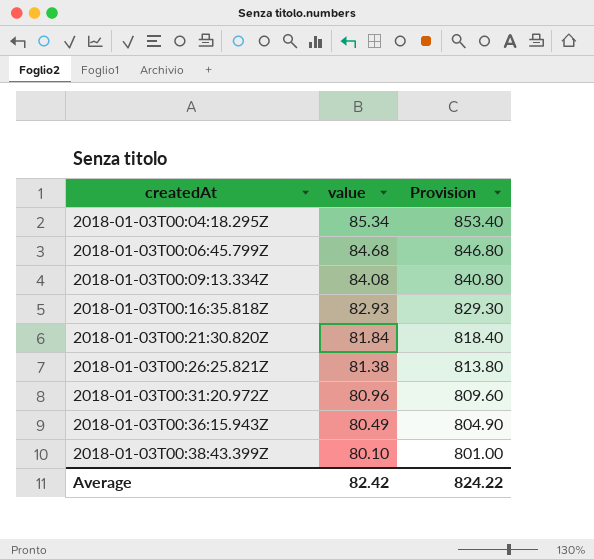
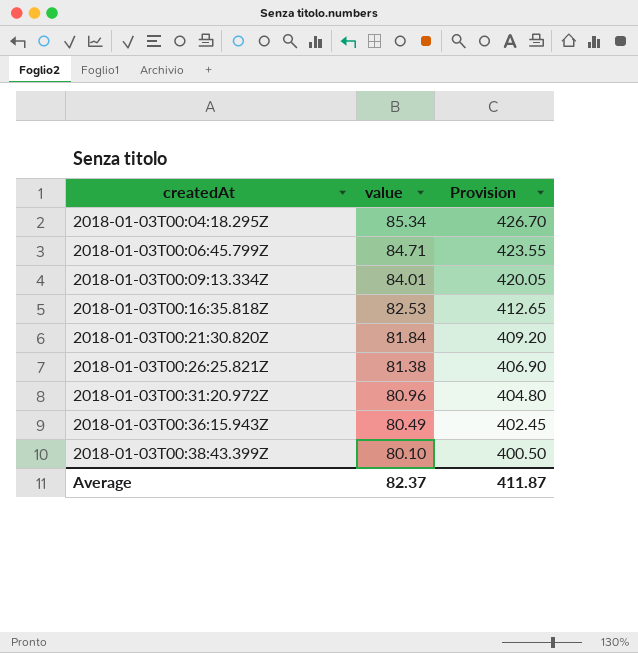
column Provision | formula: [value] * 10 -> [value] * 5
2018-01-03T00:06:45.799Z | value: 84.68 -> 84.71
2018-01-03T00:09:13.334Z | value: 84.08 -> 84.01
2018-01-03T00:16:35.818Z | value: 82.93 -> 82.53
Average | value: 82.42 -> 82.37
Average | Provision: 824.22 -> 411.87

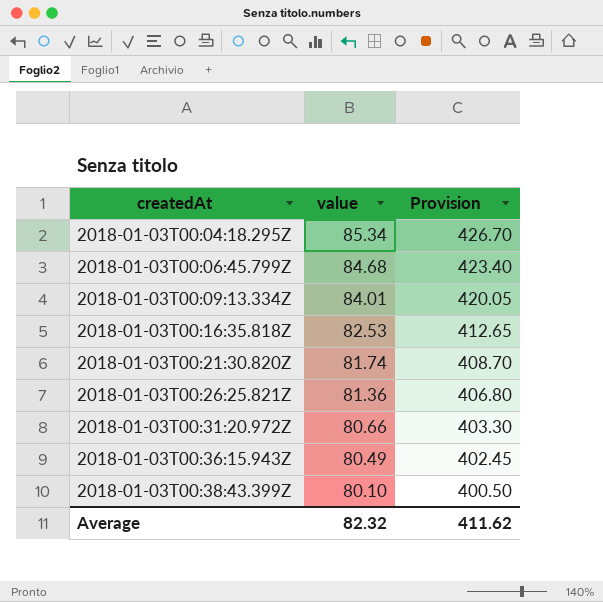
2018-01-03T00:06:45.799Z | value: 84.71 -> 84.68
2018-01-03T00:06:45.799Z | Provision: 423.55 -> 423.40
2018-01-03T00:21:30.820Z | value: 81.84 -> 81.74
2018-01-03T00:21:30.820Z | Provision: 409.20 -> 408.70
2018-01-03T00:26:25.821Z | value: 81.38 -> 81.36
2018-01-03T00:26:25.821Z | Provision: 406.90 -> 406.80
2018-01-03T00:31:20.972Z | value: 80.96 -> 80.66
2018-01-03T00:31:20.972Z | Provision: 404.80 -> 403.30
Average | value: 82.37 -> 82.32
Average | Provision: 411.87 -> 411.62

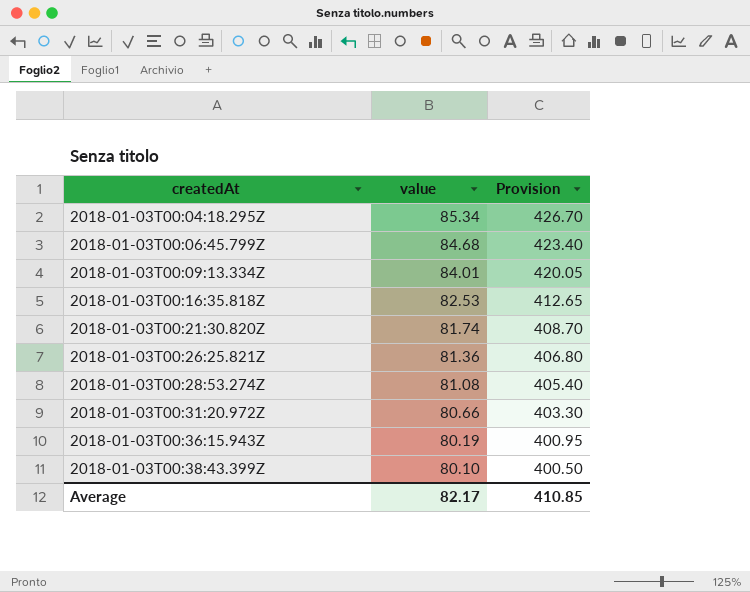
row 2018-01-03T00:28:53.274Z: none -> 81.08 | 405.40
2018-01-03T00:36:15.943Z | value: 80.49 -> 80.19
2018-01-03T00:36:15.943Z | Provision: 402.45 -> 400.95
Average | value: 82.32 -> 82.17
Average | Provision: 411.62 -> 410.85

